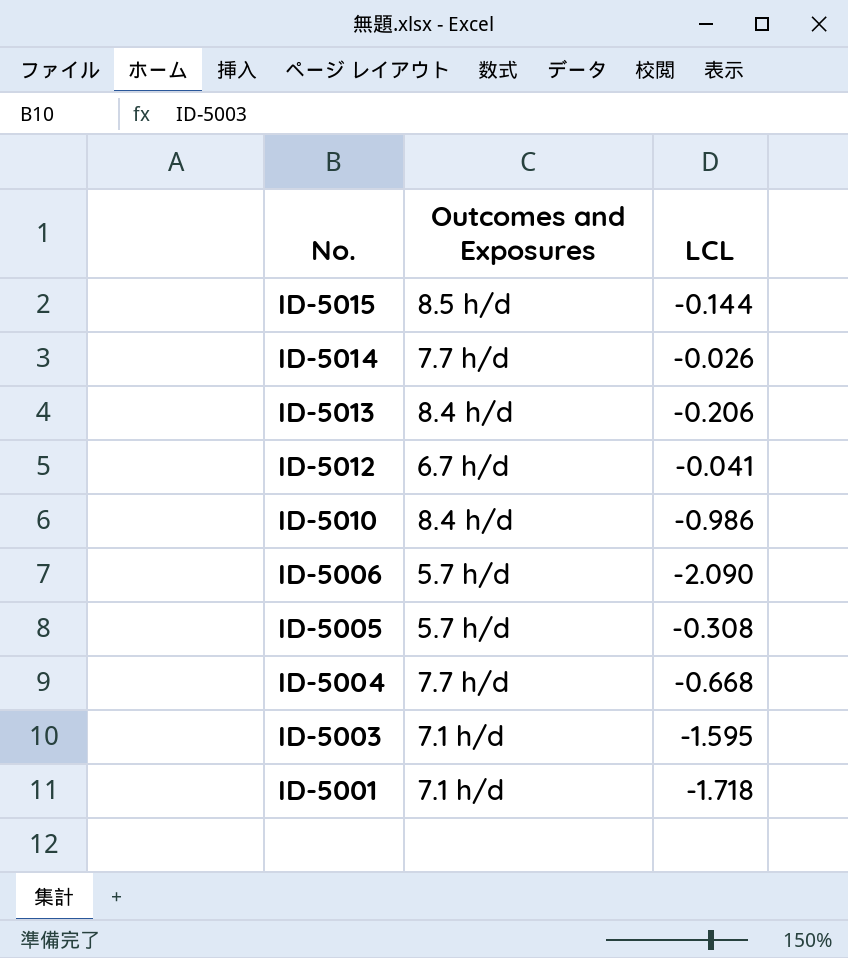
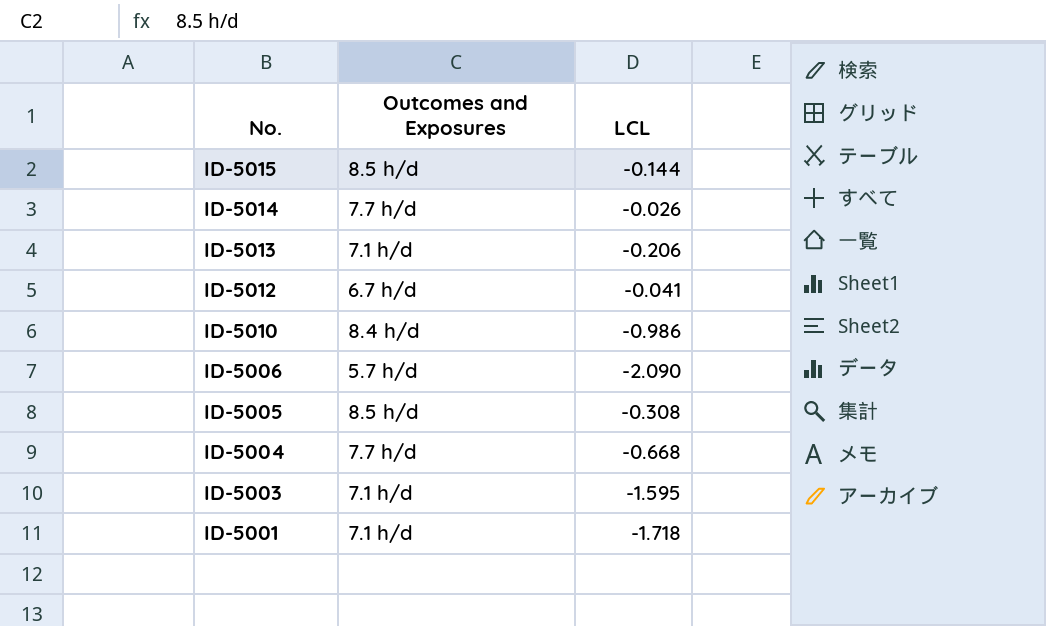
ID-5013 | Outcomes and Exposures: 8.4 h/d -> 7.1 h/d
ID-5005 | Outcomes and Exposures: 5.7 h/d -> 8.5 h/d

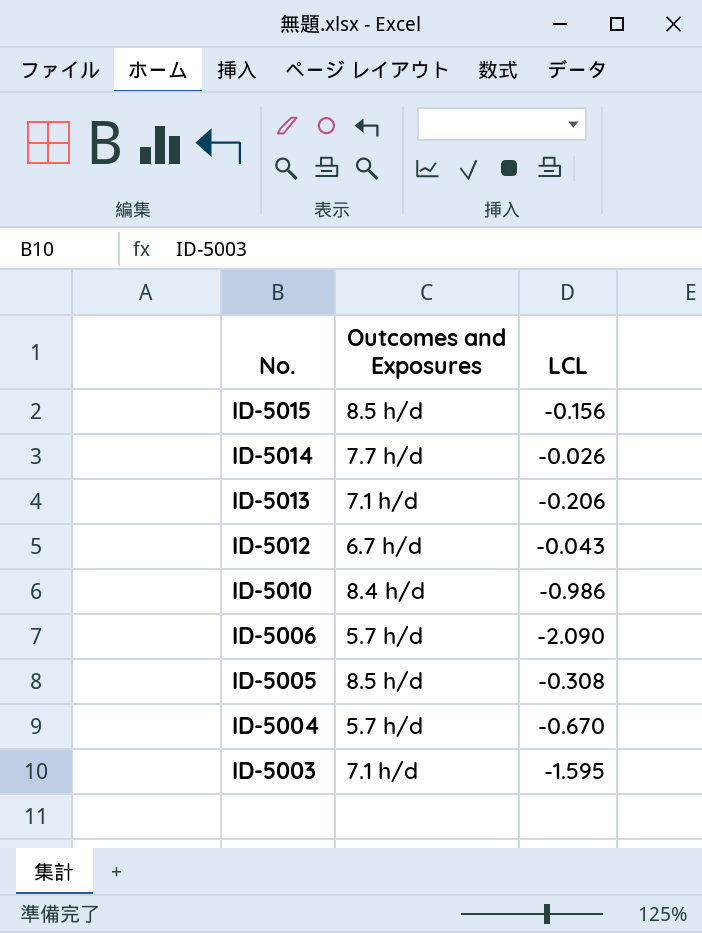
row ID-5001: 7.1 h/d | -1.718 -> none
ID-5015 | LCL: -0.144 -> -0.156
ID-5012 | LCL: -0.041 -> -0.043
ID-5004 | Outcomes and Exposures: 7.7 h/d -> 5.7 h/d
ID-5004 | LCL: -0.668 -> -0.670

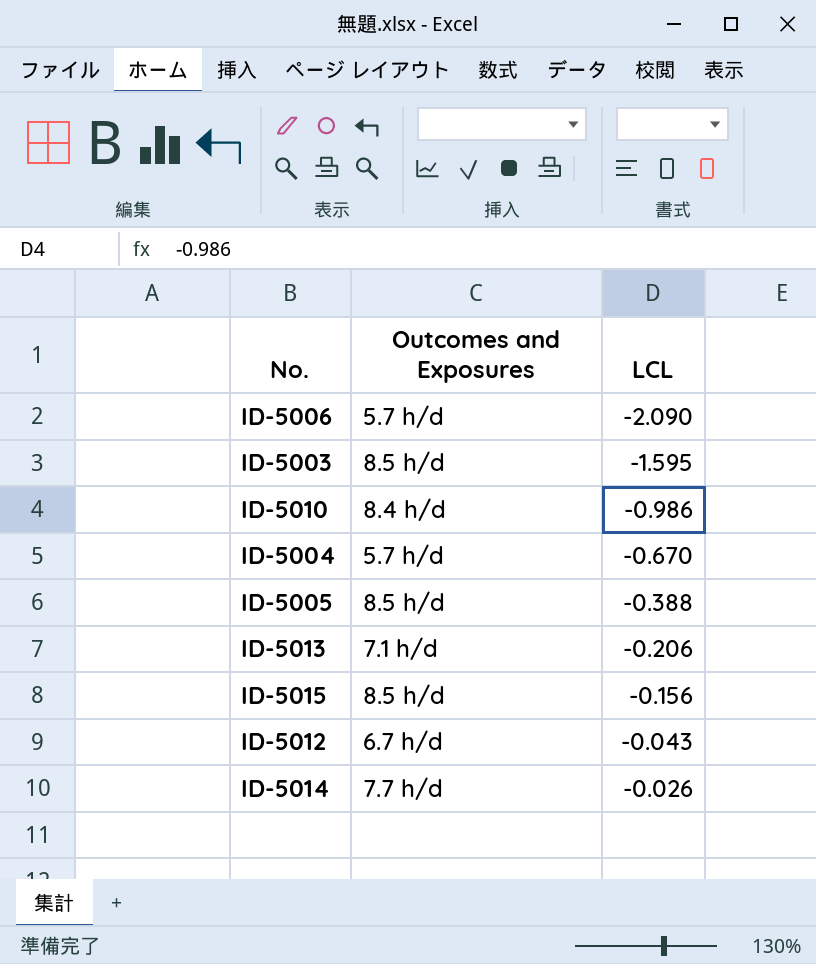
row order: No. descending -> LCL ascending
ID-5003 | Outcomes and Exposures: 7.1 h/d -> 8.5 h/d
ID-5005 | LCL: -0.308 -> -0.388

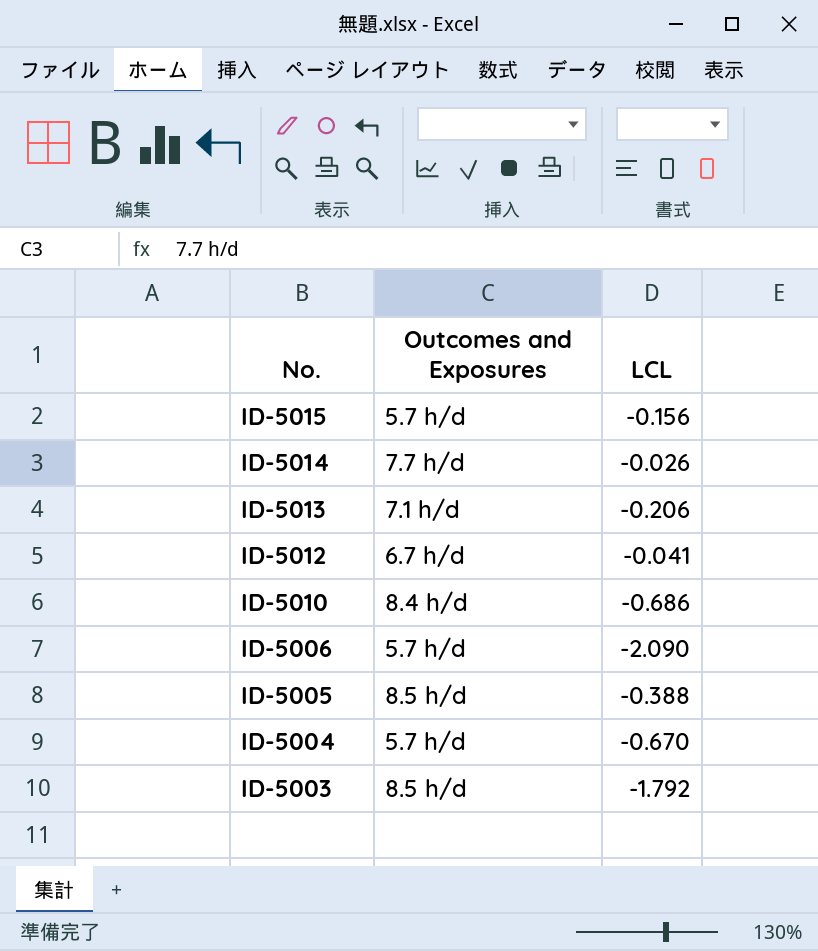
row order: LCL ascending -> No. descending
ID-5015 | Outcomes and Exposures: 8.5 h/d -> 5.7 h/d
ID-5012 | LCL: -0.043 -> -0.041
ID-5010 | LCL: -0.986 -> -0.686
ID-5003 | LCL: -1.595 -> -1.792

